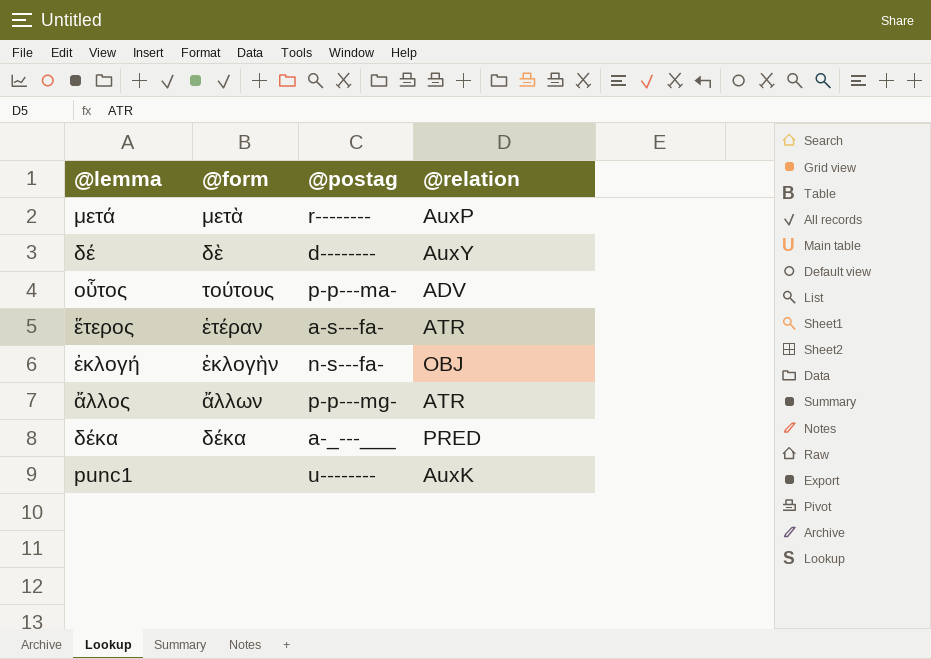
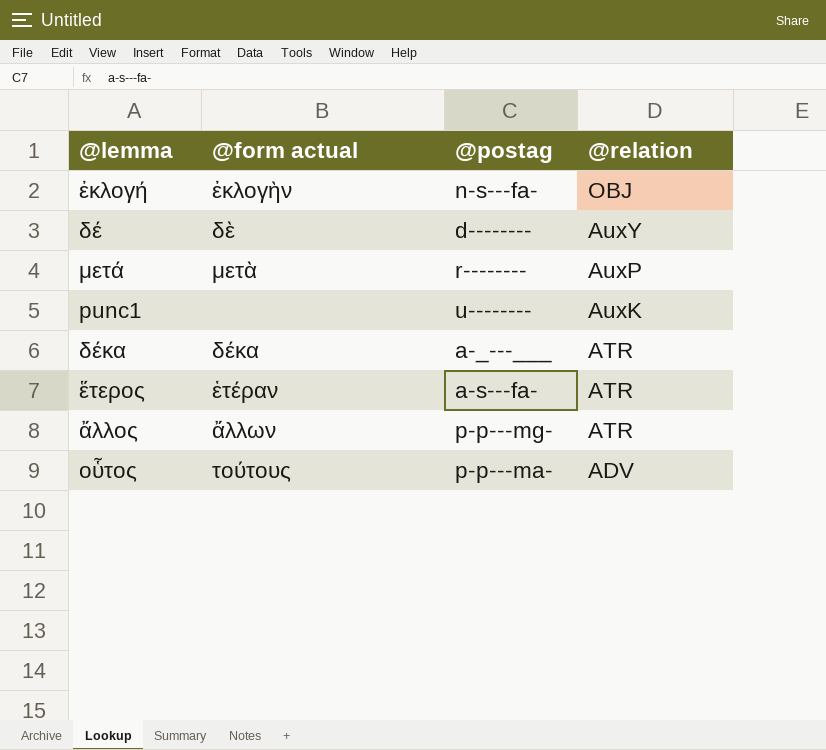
row order: none -> @relation descending
column name: @form -> @form actual
δέκα | @relation: PRED -> ATR

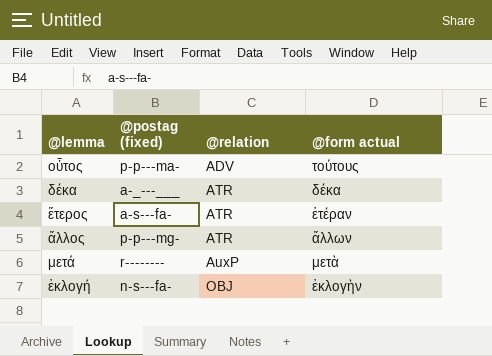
row order: @relation descending -> @relation ascending
column name: @postag -> @postag (fixed)
column @form actual | position: 2 -> 4
row δέ: δὲ | d-------- | AuxY -> none
row punc1: none | u-------- | AuxK -> none

